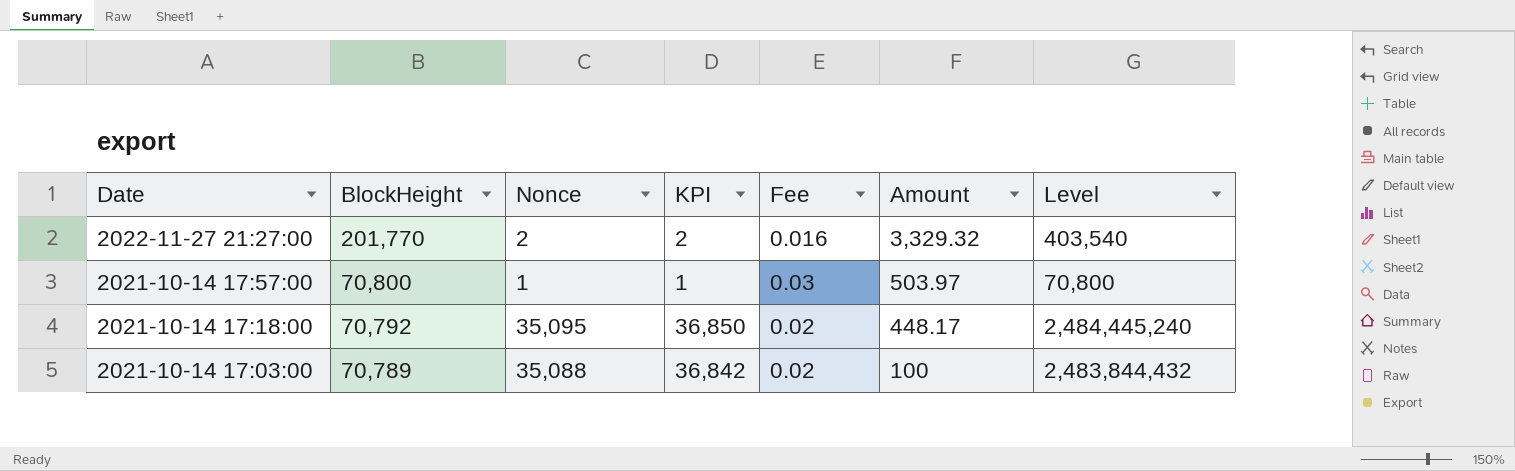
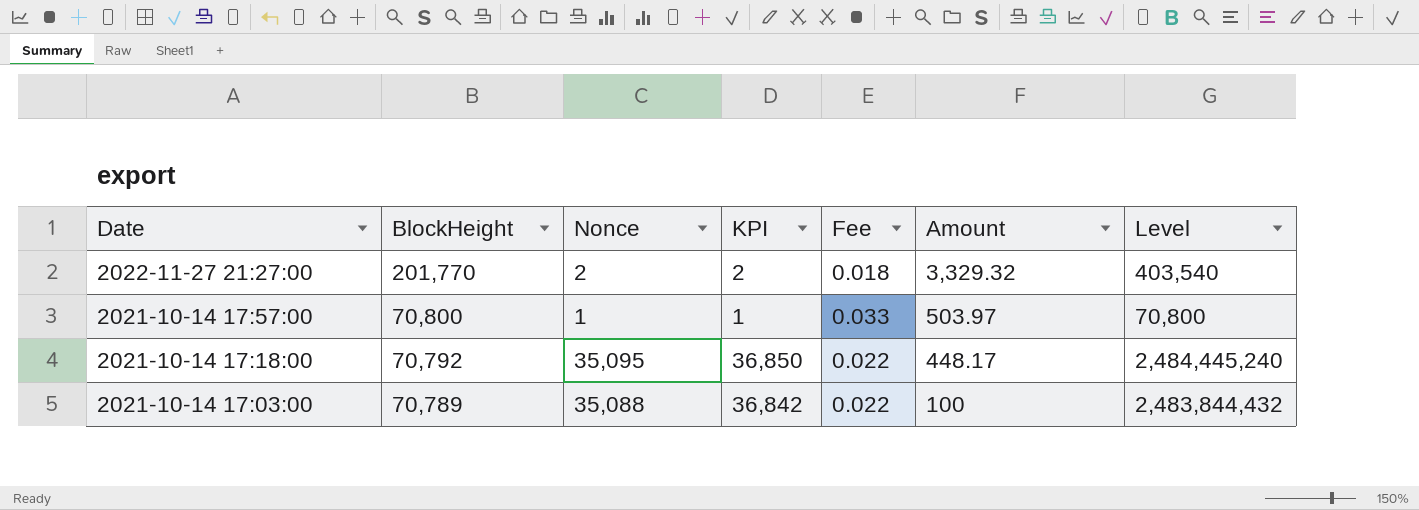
2022-11-27 21:27:00 | Fee: 0.016 -> 0.018
2021-10-14 17:57:00 | Fee: 0.03 -> 0.033
2021-10-14 17:18:00 | Fee: 0.02 -> 0.022
2021-10-14 17:03:00 | Fee: 0.02 -> 0.022

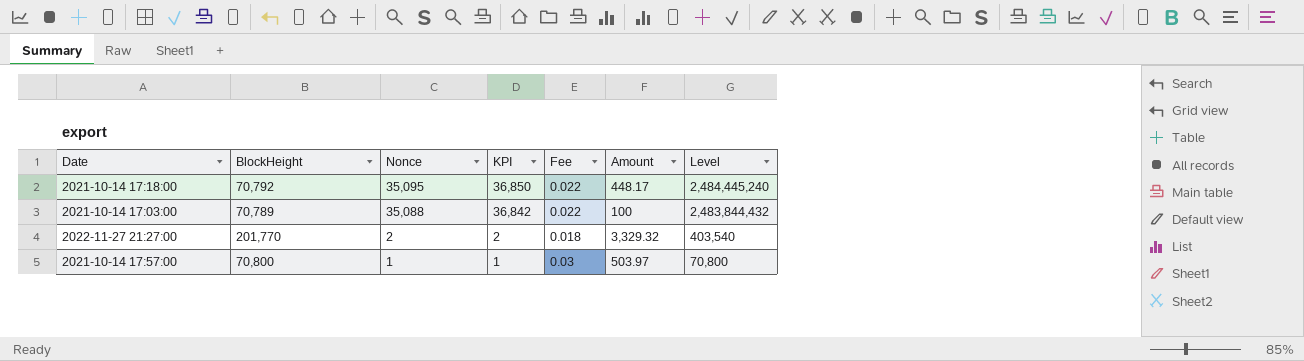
row order: Date descending -> Nonce descending
2021-10-14 17:57:00 | Fee: 0.033 -> 0.03

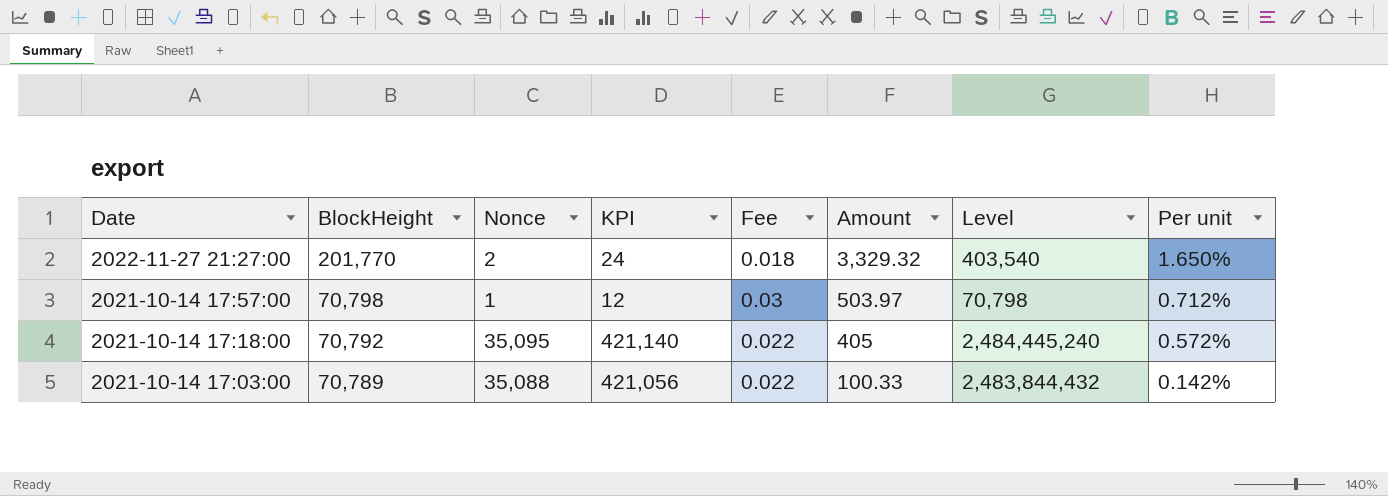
row order: Nonce descending -> Date descending
column KPI | formula: [Nonce] * 1.05 -> [Nonce] * 12
column Per unit | formula: none -> [Amount] / [BlockHeight]
2021-10-14 17:57:00 | BlockHeight: 70,800 -> 70,798
2021-10-14 17:57:00 | Level: 70,800 -> 70,798
2021-10-14 17:18:00 | Amount: 448.17 -> 405
2021-10-14 17:03:00 | Amount: 100 -> 100.33

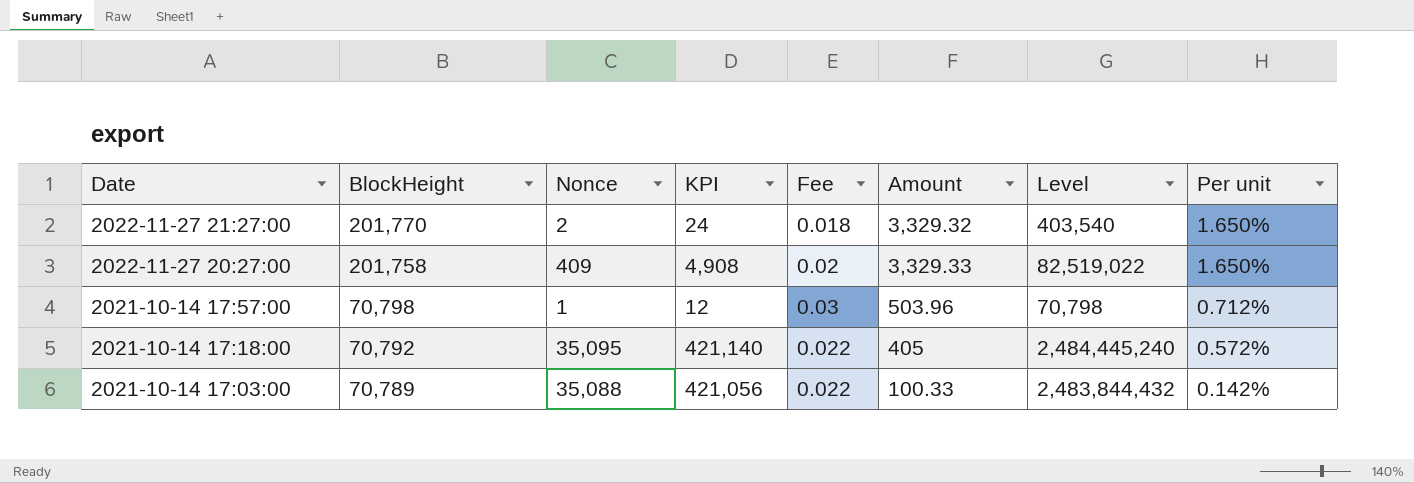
row 2022-11-27 20:27:00: none -> 201,758 | 409 | 4,908 | 0.02 | 3,329.33 | 82,519,022 | 1.650%
2021-10-14 17:57:00 | Amount: 503.97 -> 503.96

